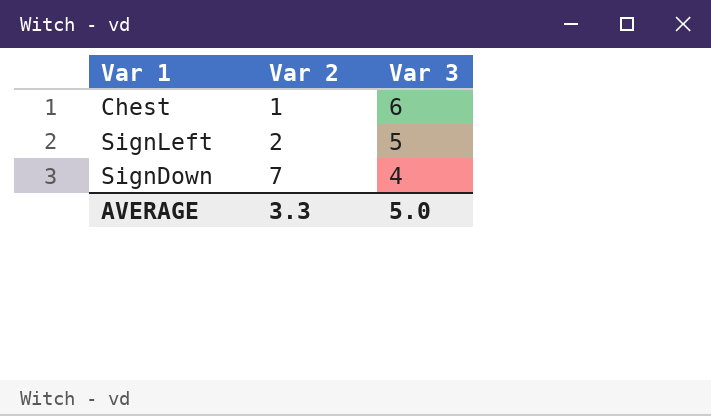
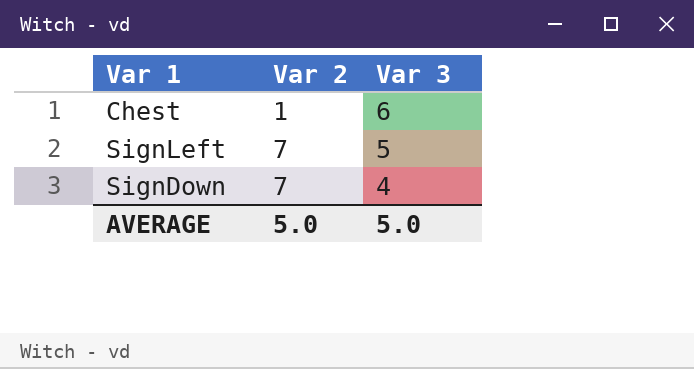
SignLeft | Var 2: 2 -> 7
AVERAGE | Var 2: 3.3 -> 5.0

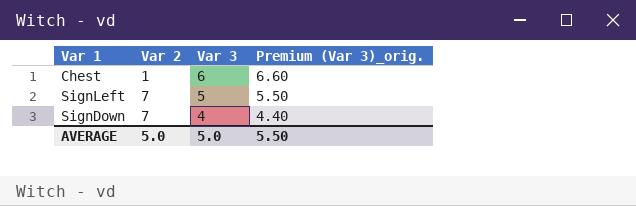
column Premium (Var 3)_orig. | formula: none -> [Var 3] * 1.1

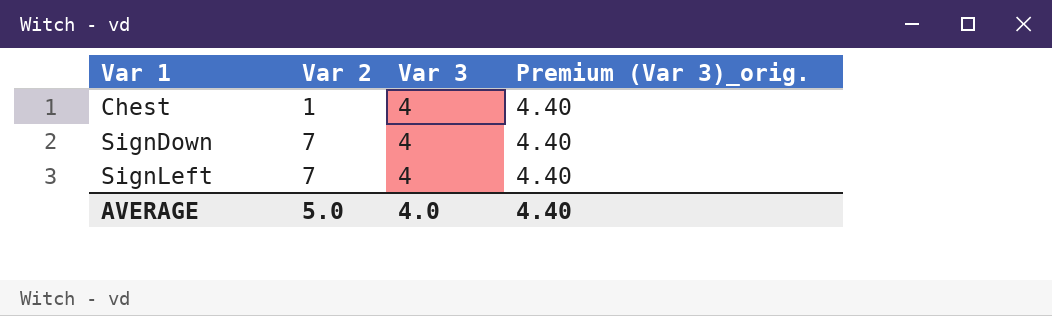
row order: Var 2 ascending -> Var 1 ascending
Chest | Var 3: 6 -> 4
Chest | Premium (Var 3)_orig.: 6.60 -> 4.40
SignLeft | Var 3: 5 -> 4
SignLeft | Premium (Var 3)_orig.: 5.50 -> 4.40
AVERAGE | Var 3: 5.0 -> 4.0
AVERAGE | Premium (Var 3)_orig.: 5.50 -> 4.40

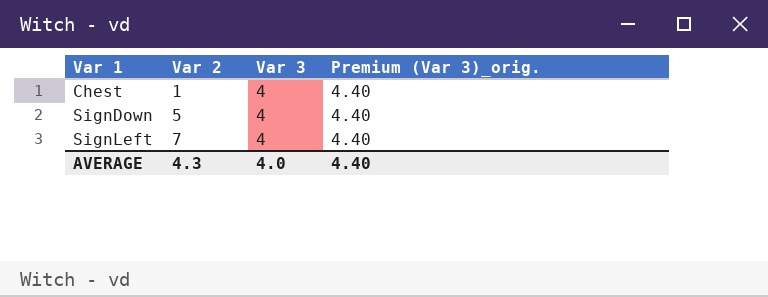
SignDown | Var 2: 7 -> 5
AVERAGE | Var 2: 5.0 -> 4.3

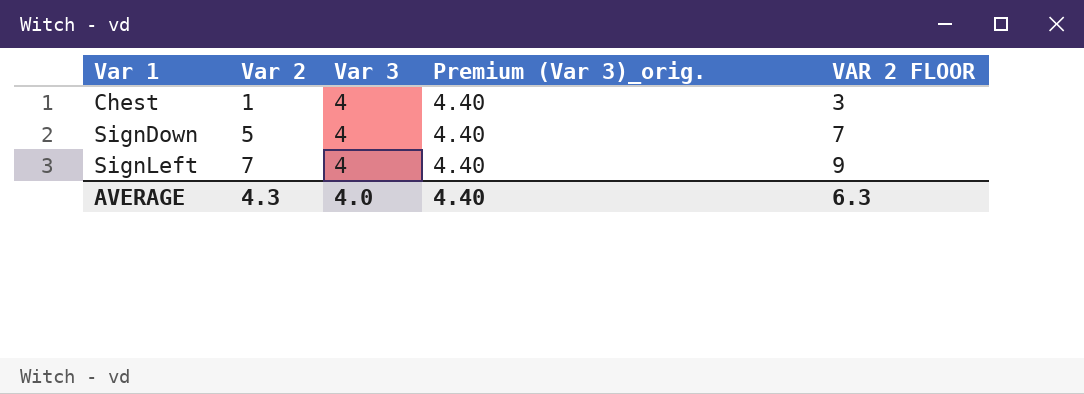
column VAR 2 FLOOR | formula: none -> [Var 2] + 2

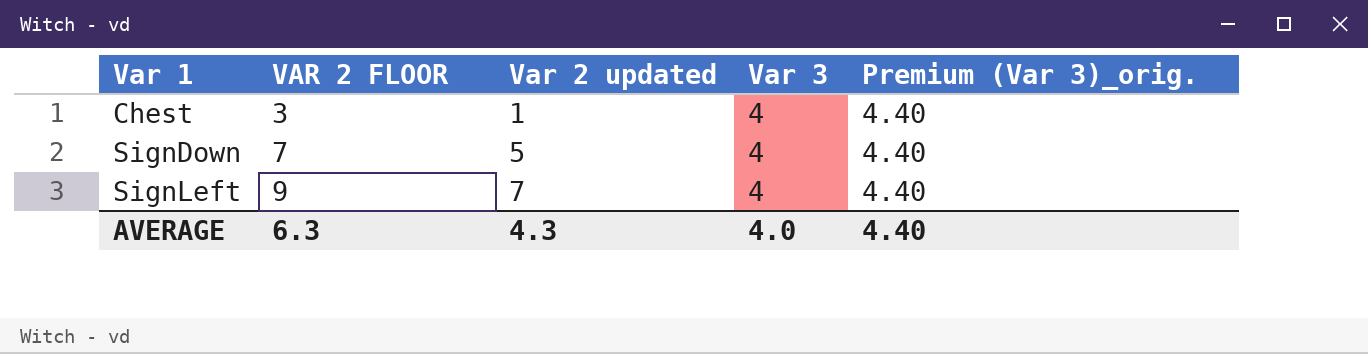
column VAR 2 FLOOR | position: 5 -> 2
column name: Var 2 -> Var 2 updated

